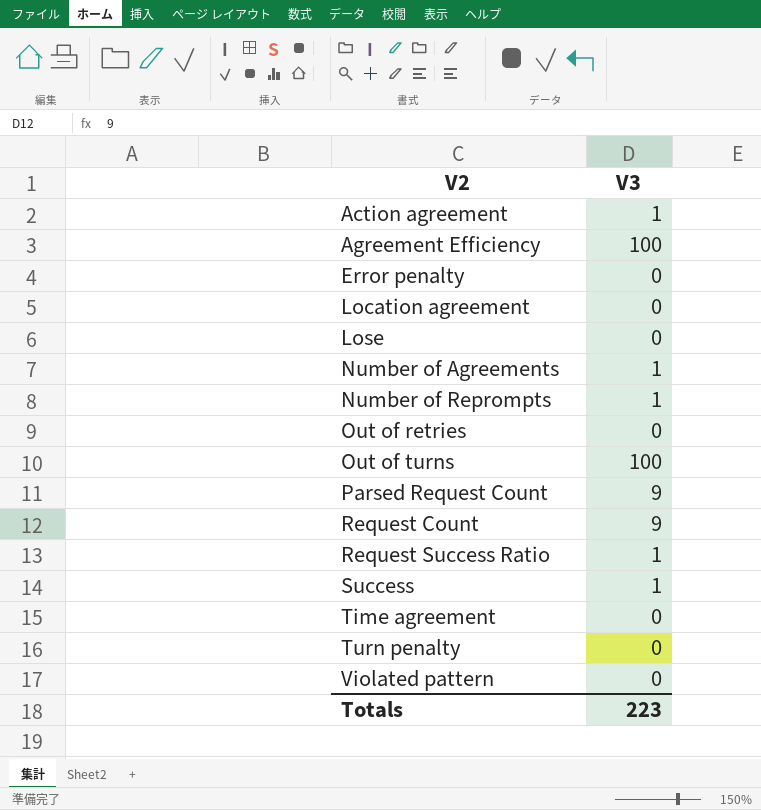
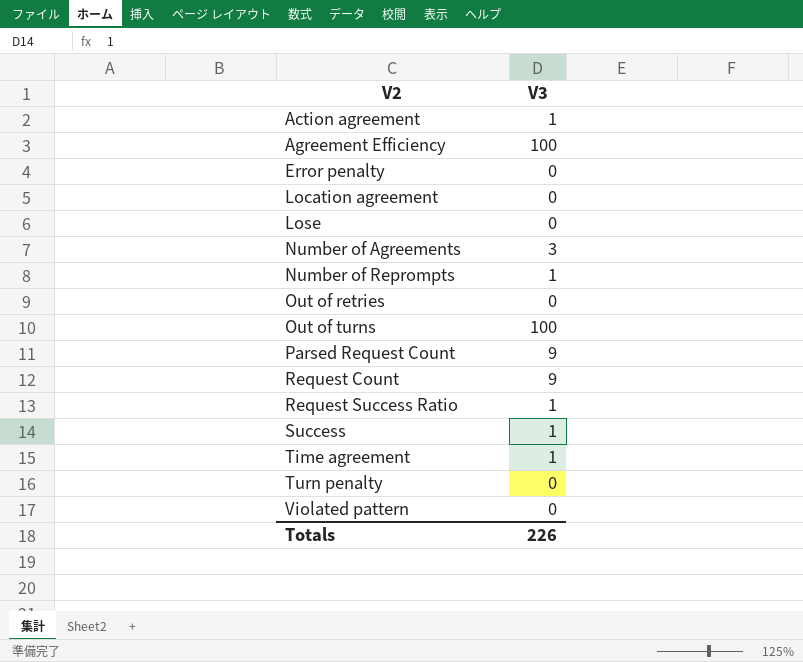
Number of Agreements | V3: 1 -> 3
Time agreement | V3: 0 -> 1
Totals | V3: 223 -> 226

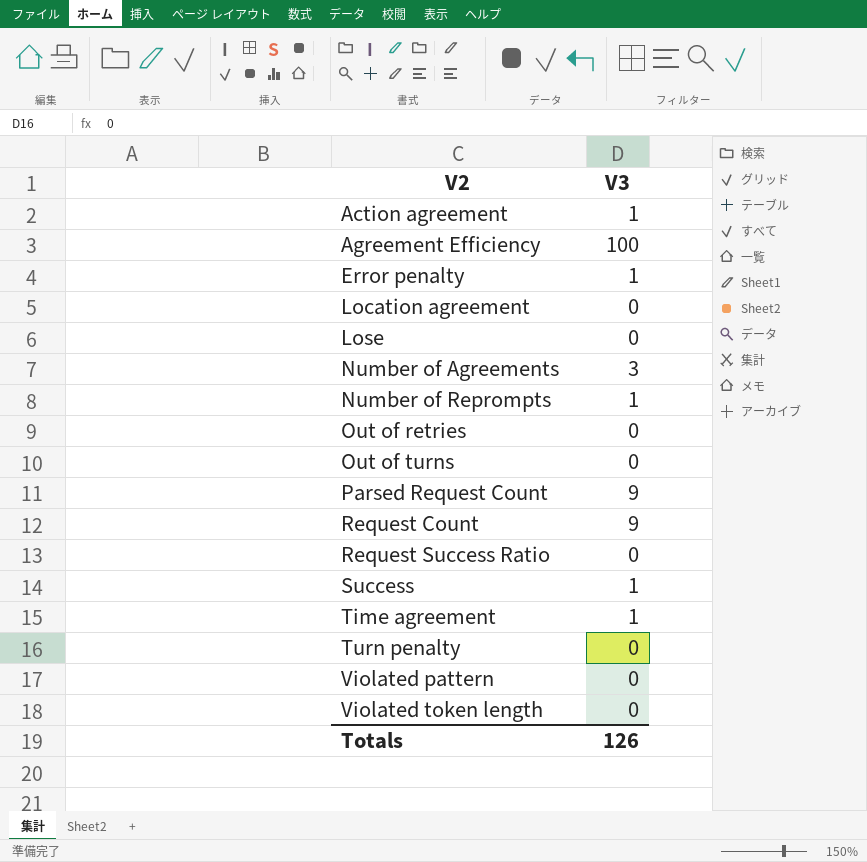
Error penalty | V3: 0 -> 1
Out of turns | V3: 100 -> 0
Request Success Ratio | V3: 1 -> 0
row Violated token length: none -> 0
Totals | V3: 226 -> 126

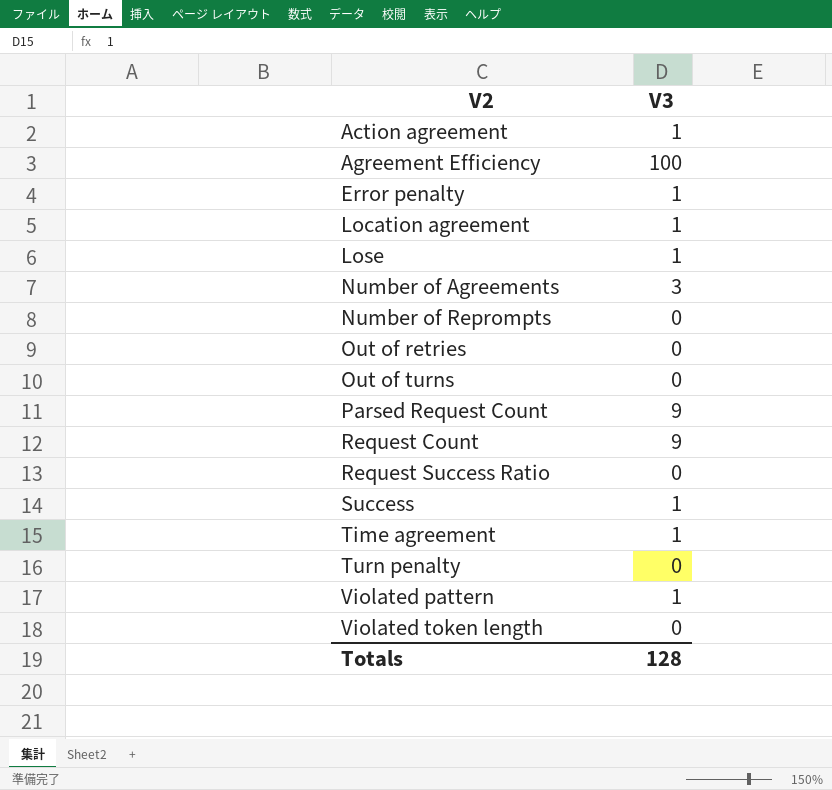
Location agreement | V3: 0 -> 1
Lose | V3: 0 -> 1
Number of Reprompts | V3: 1 -> 0
Violated pattern | V3: 0 -> 1
Totals | V3: 126 -> 128

